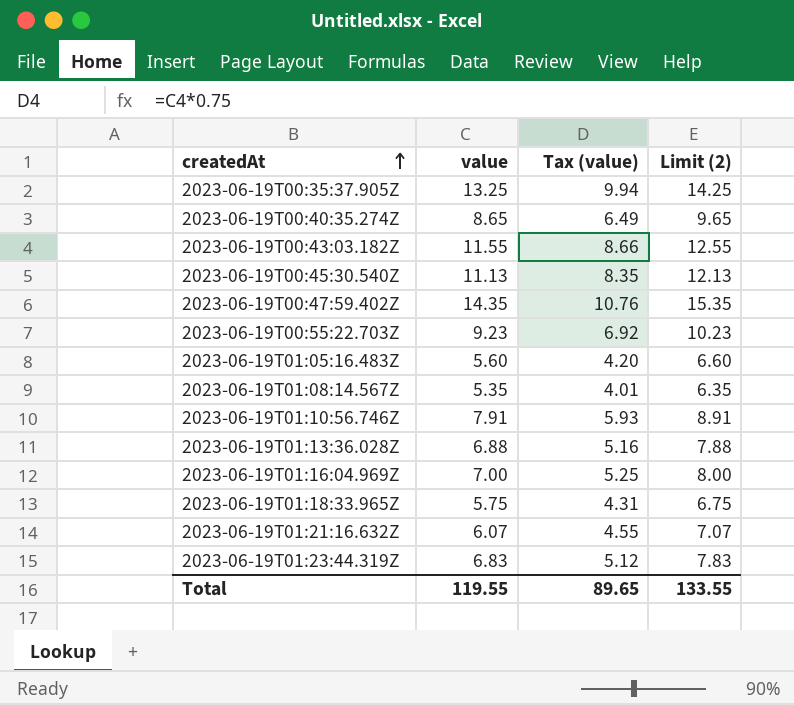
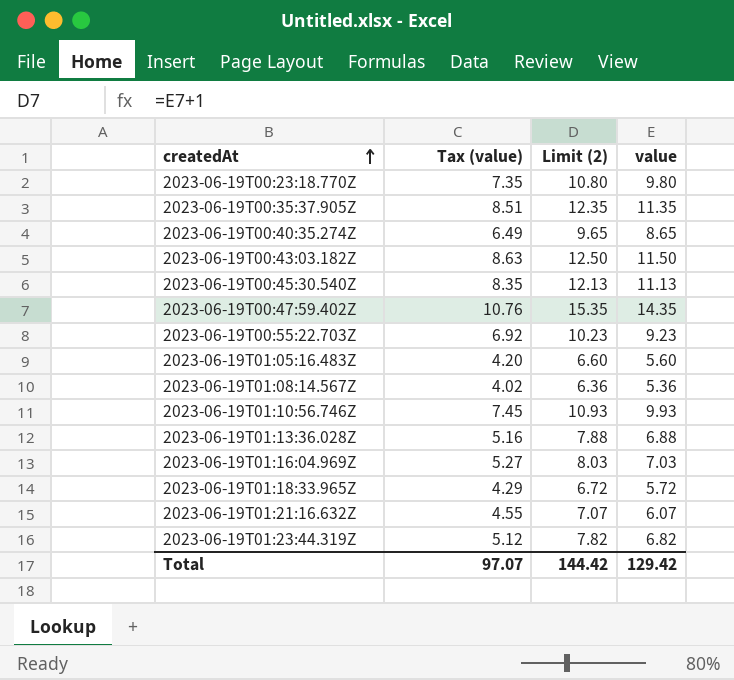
column value | position: 2 -> 4
row 2023-06-19T00:23:18.770Z: none -> 7.35 | 10.80 | 9.80
2023-06-19T00:35:37.905Z | Tax (value): 9.94 -> 8.51
2023-06-19T00:35:37.905Z | Limit (2): 14.25 -> 12.35
2023-06-19T00:35:37.905Z | value: 13.25 -> 11.35
2023-06-19T00:43:03.182Z | Tax (value): 8.66 -> 8.63
2023-06-19T00:43:03.182Z | Limit (2): 12.55 -> 12.50
2023-06-19T00:43:03.182Z | value: 11.55 -> 11.50
2023-06-19T01:08:14.567Z | Tax (value): 4.01 -> 4.02
2023-06-19T01:08:14.567Z | Limit (2): 6.35 -> 6.36
2023-06-19T01:08:14.567Z | value: 5.35 -> 5.36
2023-06-19T01:10:56.746Z | Tax (value): 5.93 -> 7.45
2023-06-19T01:10:56.746Z | Limit (2): 8.91 -> 10.93
2023-06-19T01:10:56.746Z | value: 7.91 -> 9.93
2023-06-19T01:16:04.969Z | Tax (value): 5.25 -> 5.27
2023-06-19T01:16:04.969Z | Limit (2): 8.00 -> 8.03
2023-06-19T01:16:04.969Z | value: 7.00 -> 7.03
2023-06-19T01:18:33.965Z | Tax (value): 4.31 -> 4.29
2023-06-19T01:18:33.965Z | Limit (2): 6.75 -> 6.72
2023-06-19T01:18:33.965Z | value: 5.75 -> 5.72
2023-06-19T01:23:44.319Z | Limit (2): 7.83 -> 7.82
2023-06-19T01:23:44.319Z | value: 6.83 -> 6.82
Total | Tax (value): 89.65 -> 97.07
Total | Limit (2): 133.55 -> 144.42
Total | value: 119.55 -> 129.42

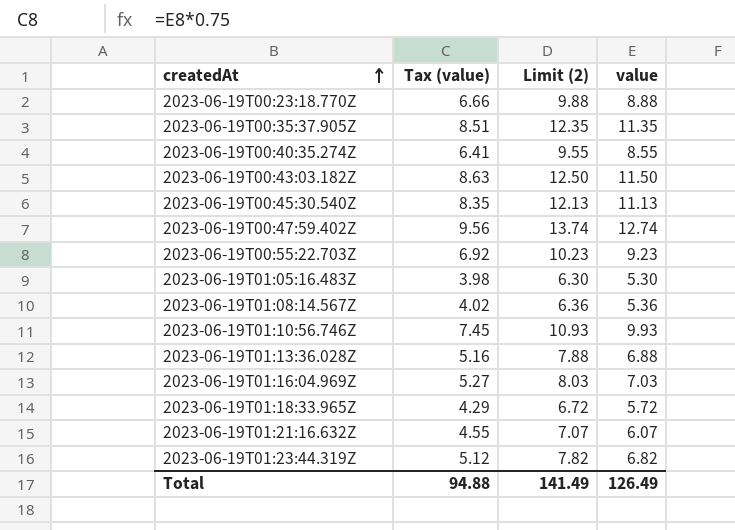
2023-06-19T00:23:18.770Z | Tax (value): 7.35 -> 6.66
2023-06-19T00:23:18.770Z | Limit (2): 10.80 -> 9.88
2023-06-19T00:23:18.770Z | value: 9.80 -> 8.88
2023-06-19T00:40:35.274Z | Tax (value): 6.49 -> 6.41
2023-06-19T00:40:35.274Z | Limit (2): 9.65 -> 9.55
2023-06-19T00:40:35.274Z | value: 8.65 -> 8.55
2023-06-19T00:47:59.402Z | Tax (value): 10.76 -> 9.56
2023-06-19T00:47:59.402Z | Limit (2): 15.35 -> 13.74
2023-06-19T00:47:59.402Z | value: 14.35 -> 12.74
2023-06-19T01:05:16.483Z | Tax (value): 4.20 -> 3.98
2023-06-19T01:05:16.483Z | Limit (2): 6.60 -> 6.30
2023-06-19T01:05:16.483Z | value: 5.60 -> 5.30
Total | Tax (value): 97.07 -> 94.88
Total | Limit (2): 144.42 -> 141.49
Total | value: 129.42 -> 126.49

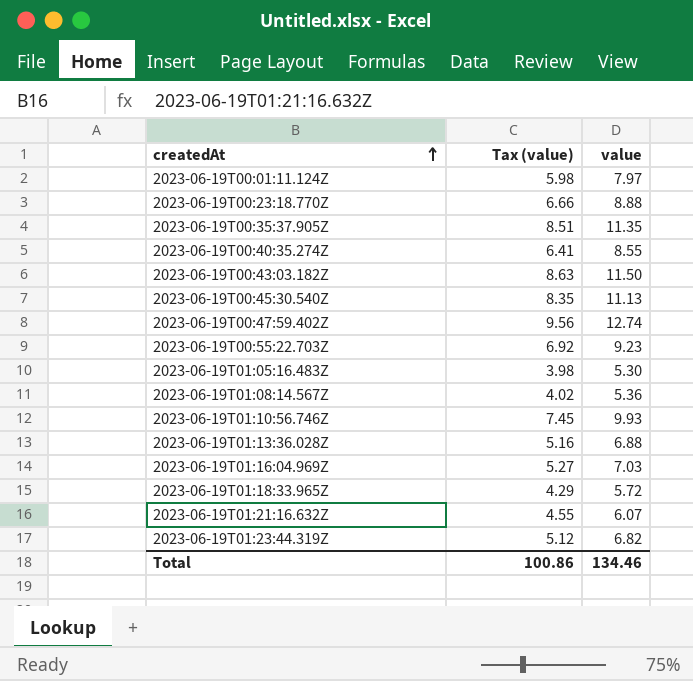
column Limit (2) | formula: [value] + 1 -> none
row 2023-06-19T00:01:11.124Z: none -> 5.98 | 7.97
Total | Tax (value): 94.88 -> 100.86
Total | value: 126.49 -> 134.46

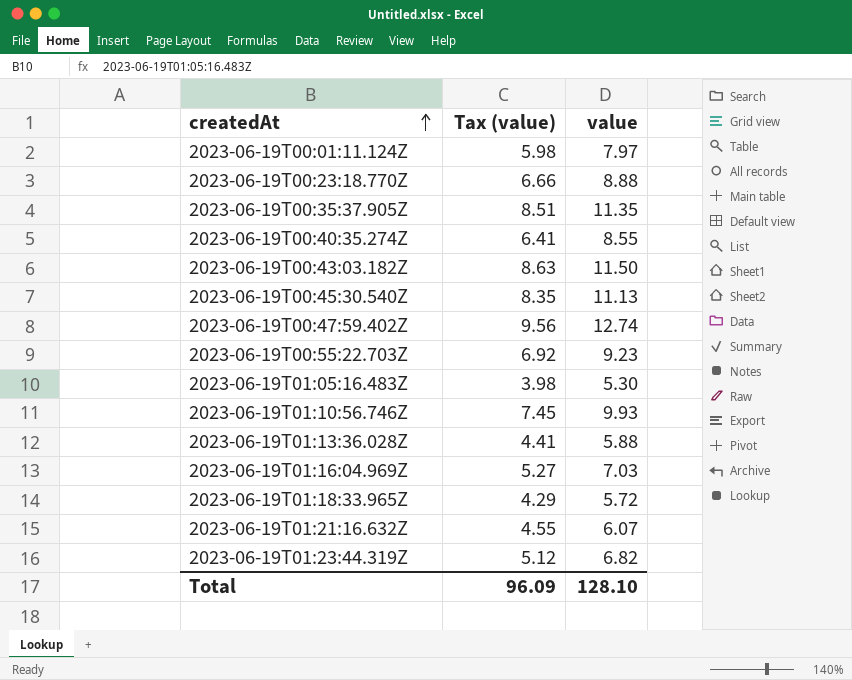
row 2023-06-19T01:08:14.567Z: 4.02 | 5.36 -> none
2023-06-19T01:13:36.028Z | Tax (value): 5.16 -> 4.41
2023-06-19T01:13:36.028Z | value: 6.88 -> 5.88
Total | Tax (value): 100.86 -> 96.09
Total | value: 134.46 -> 128.10

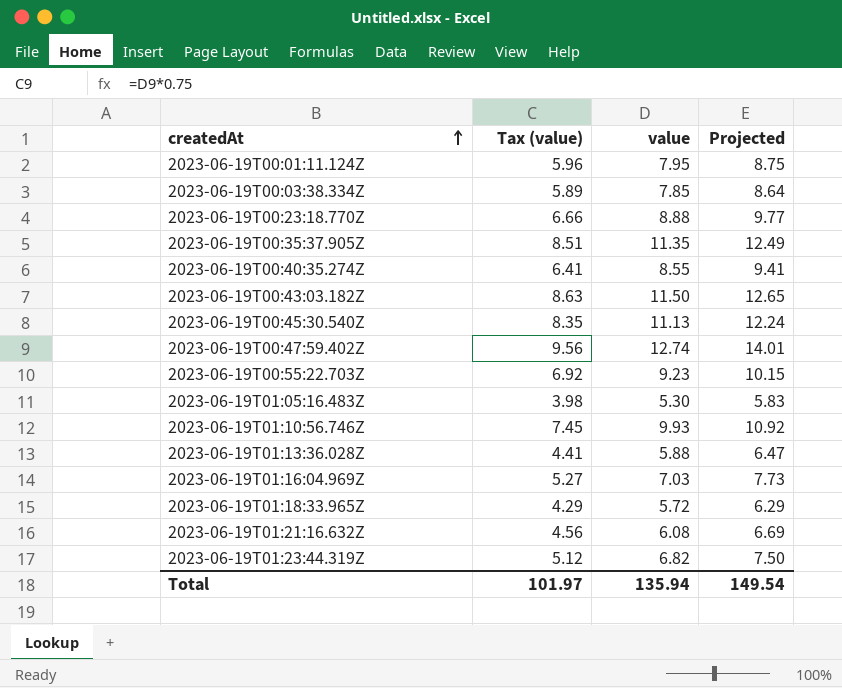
column Projected | formula: none -> [value] * 1.1
2023-06-19T00:01:11.124Z | Tax (value): 5.98 -> 5.96
2023-06-19T00:01:11.124Z | value: 7.97 -> 7.95
row 2023-06-19T00:03:38.334Z: none -> 5.89 | 7.85 | 8.64
2023-06-19T01:21:16.632Z | Tax (value): 4.55 -> 4.56
2023-06-19T01:21:16.632Z | value: 6.07 -> 6.08
Total | Tax (value): 96.09 -> 101.97
Total | value: 128.10 -> 135.94

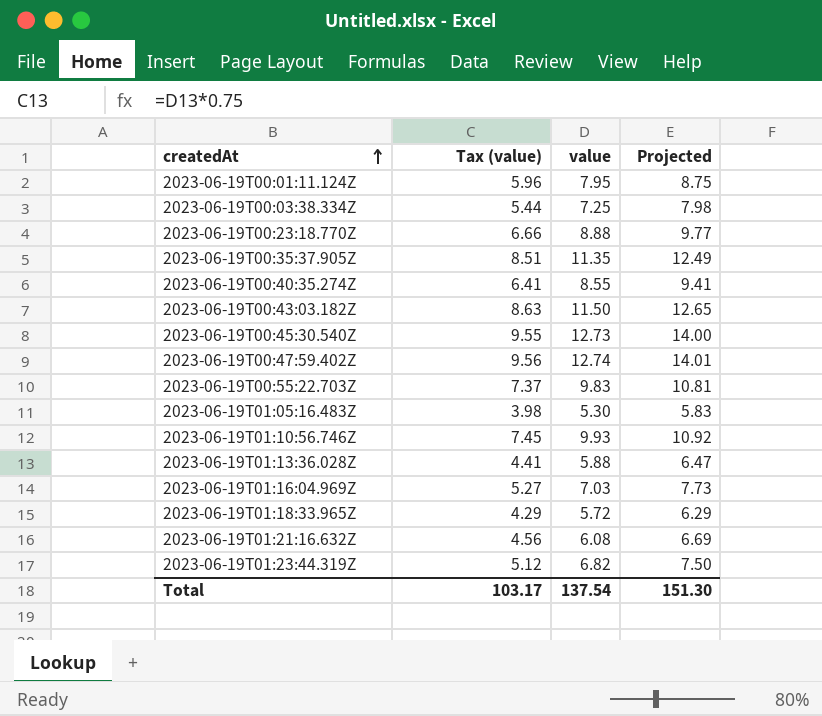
2023-06-19T00:03:38.334Z | Tax (value): 5.89 -> 5.44
2023-06-19T00:03:38.334Z | value: 7.85 -> 7.25
2023-06-19T00:03:38.334Z | Projected: 8.64 -> 7.98
2023-06-19T00:45:30.540Z | Tax (value): 8.35 -> 9.55
2023-06-19T00:45:30.540Z | value: 11.13 -> 12.73
2023-06-19T00:45:30.540Z | Projected: 12.24 -> 14.00
2023-06-19T00:55:22.703Z | Tax (value): 6.92 -> 7.37
2023-06-19T00:55:22.703Z | value: 9.23 -> 9.83
2023-06-19T00:55:22.703Z | Projected: 10.15 -> 10.81
Total | Tax (value): 101.97 -> 103.17
Total | value: 135.94 -> 137.54
Total | Projected: 149.54 -> 151.30

